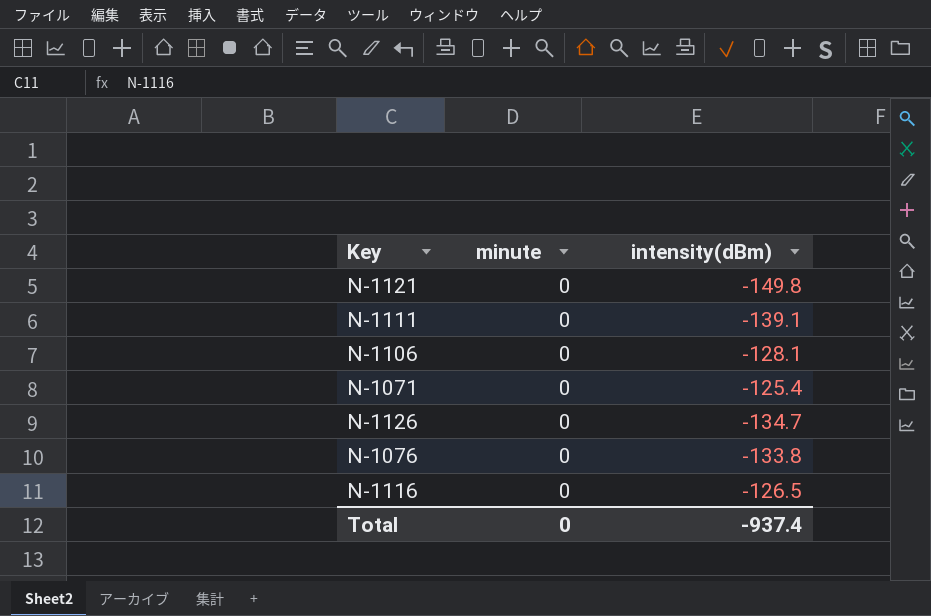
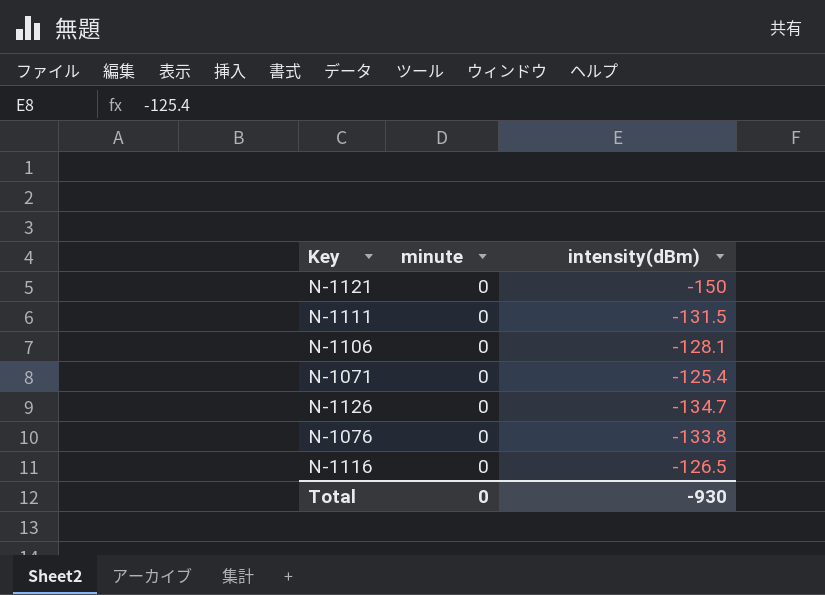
N-1121 | intensity(dBm): -149.8 -> -150
N-1111 | intensity(dBm): -139.1 -> -131.5
Total | intensity(dBm): -937.4 -> -930

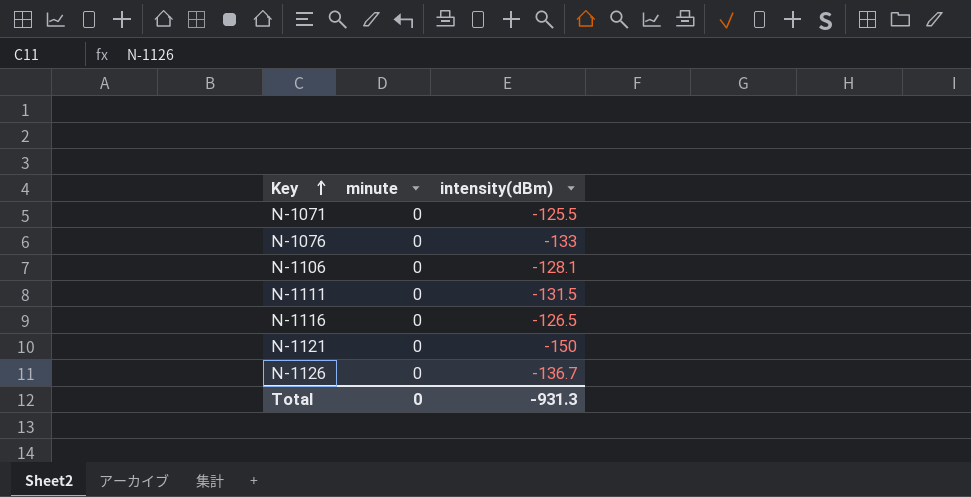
row order: none -> Key ascending
N-1071 | intensity(dBm): -125.4 -> -125.5
N-1076 | intensity(dBm): -133.8 -> -133
N-1126 | intensity(dBm): -134.7 -> -136.7
Total | intensity(dBm): -930 -> -931.3

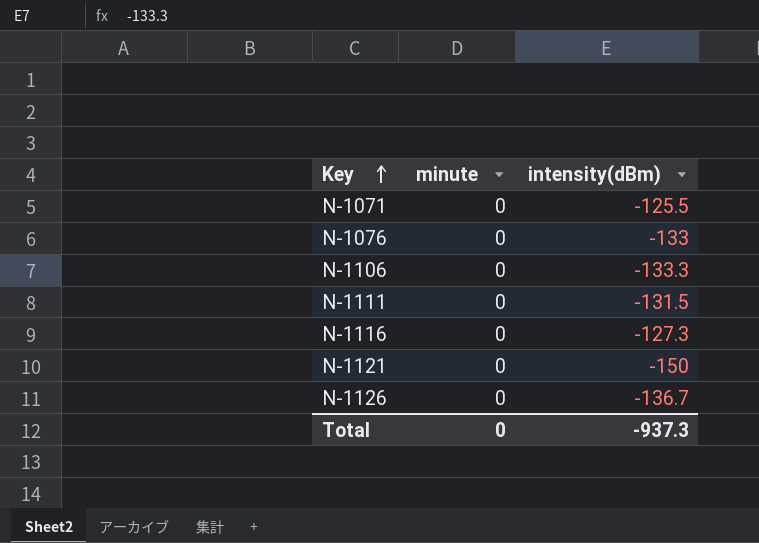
N-1106 | intensity(dBm): -128.1 -> -133.3
N-1116 | intensity(dBm): -126.5 -> -127.3
Total | intensity(dBm): -931.3 -> -937.3

